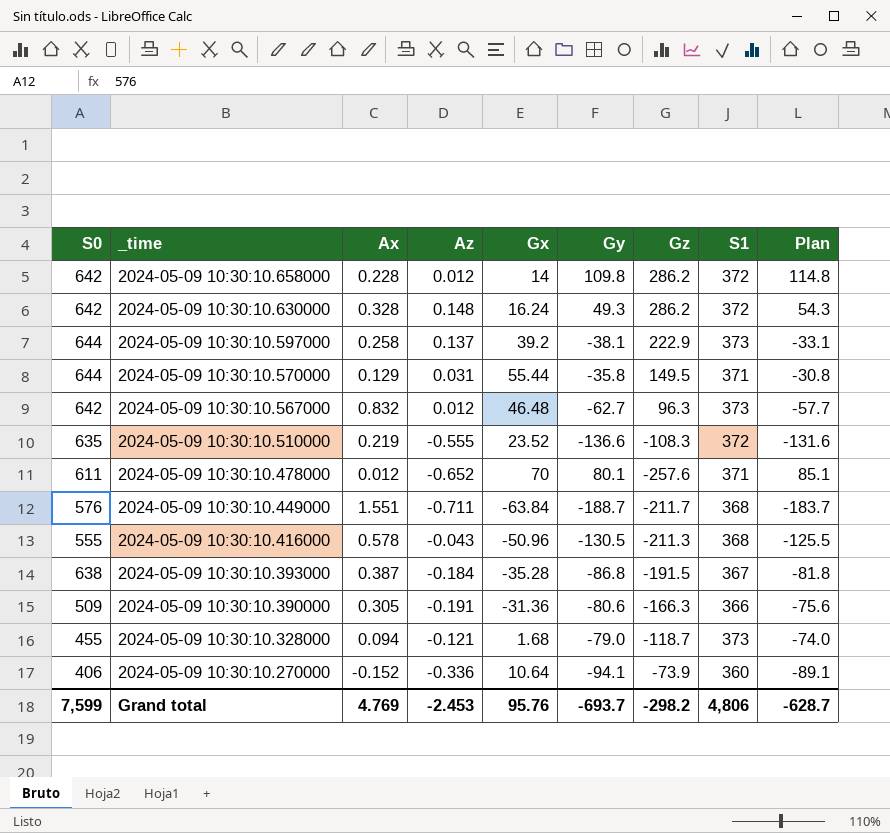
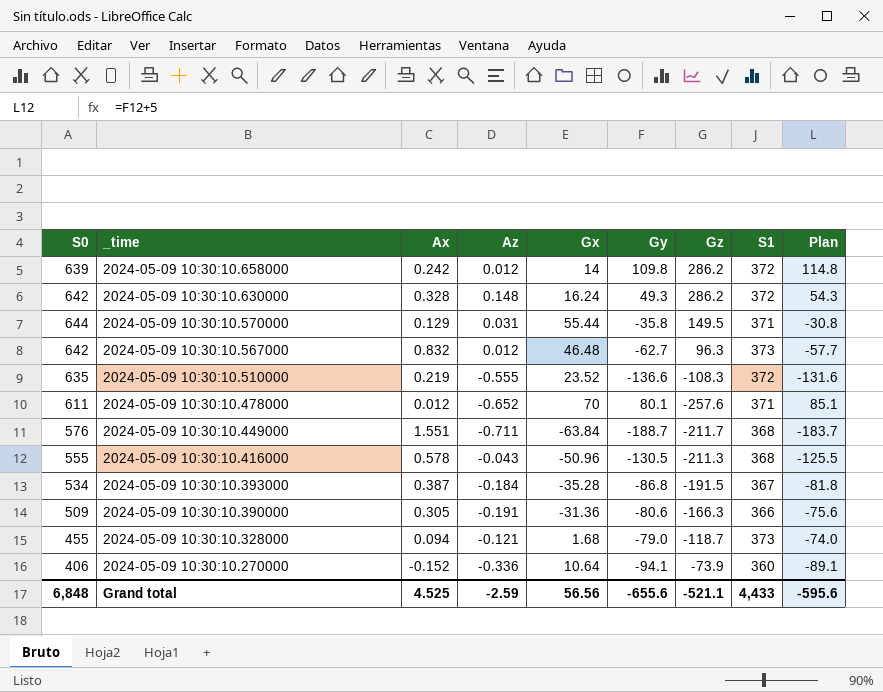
row 2024-05-09 10:30:10.597000: 644 | 0.258 | 0.137 | 39.2 | -38.1 | 222.9 | 373 | -33.1 -> none
2024-05-09 10:30:10.658000 | S0: 642 -> 639
2024-05-09 10:30:10.658000 | Ax: 0.228 -> 0.242
2024-05-09 10:30:10.393000 | S0: 638 -> 534
Grand total | S0: 7,599 -> 6,848
Grand total | Ax: 4.769 -> 4.525
Grand total | Az: -2.453 -> -2.59
Grand total | Gx: 95.76 -> 56.56
Grand total | Gy: -693.7 -> -655.6
Grand total | Gz: -298.2 -> -521.1
Grand total | S1: 4,806 -> 4,433
Grand total | Plan: -628.7 -> -595.6

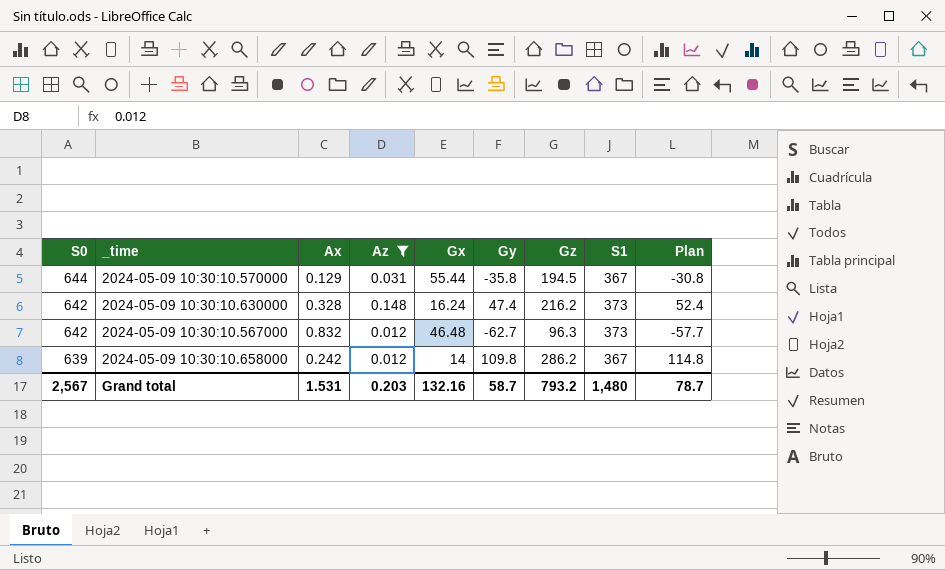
filter: none -> Az >= 0.012
row order: _time descending -> S0 descending
2024-05-09 10:30:10.570000 | Gz: 149.5 -> 194.5
2024-05-09 10:30:10.570000 | S1: 371 -> 367
2024-05-09 10:30:10.630000 | Gy: 49.3 -> 47.4
2024-05-09 10:30:10.630000 | Gz: 286.2 -> 216.2
2024-05-09 10:30:10.630000 | S1: 372 -> 373
2024-05-09 10:30:10.630000 | Plan: 54.3 -> 52.4
2024-05-09 10:30:10.658000 | S1: 372 -> 367
Grand total | S0: 6,848 -> 2,567
Grand total | Ax: 4.525 -> 1.531
Grand total | Az: -2.59 -> 0.203
Grand total | Gx: 56.56 -> 132.16
Grand total | Gy: -655.6 -> 58.7
Grand total | Gz: -521.1 -> 793.2
Grand total | S1: 4,433 -> 1,480
Grand total | Plan: -595.6 -> 78.7

